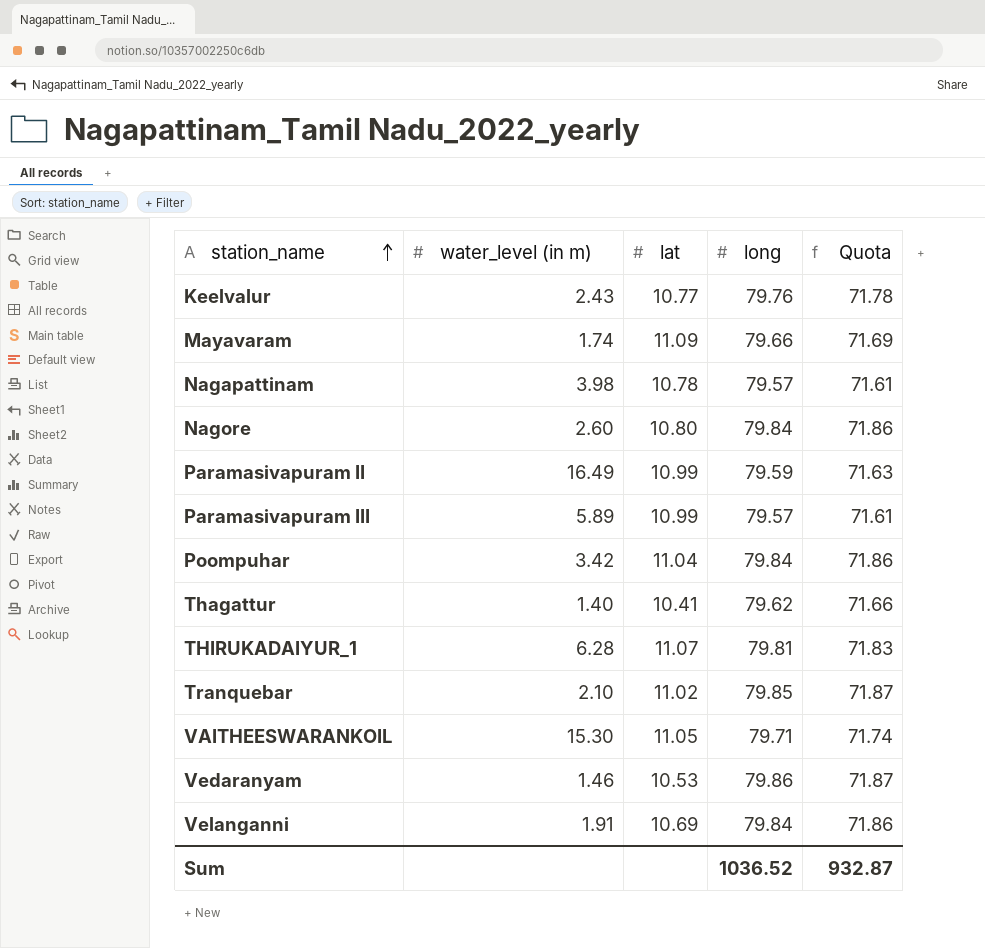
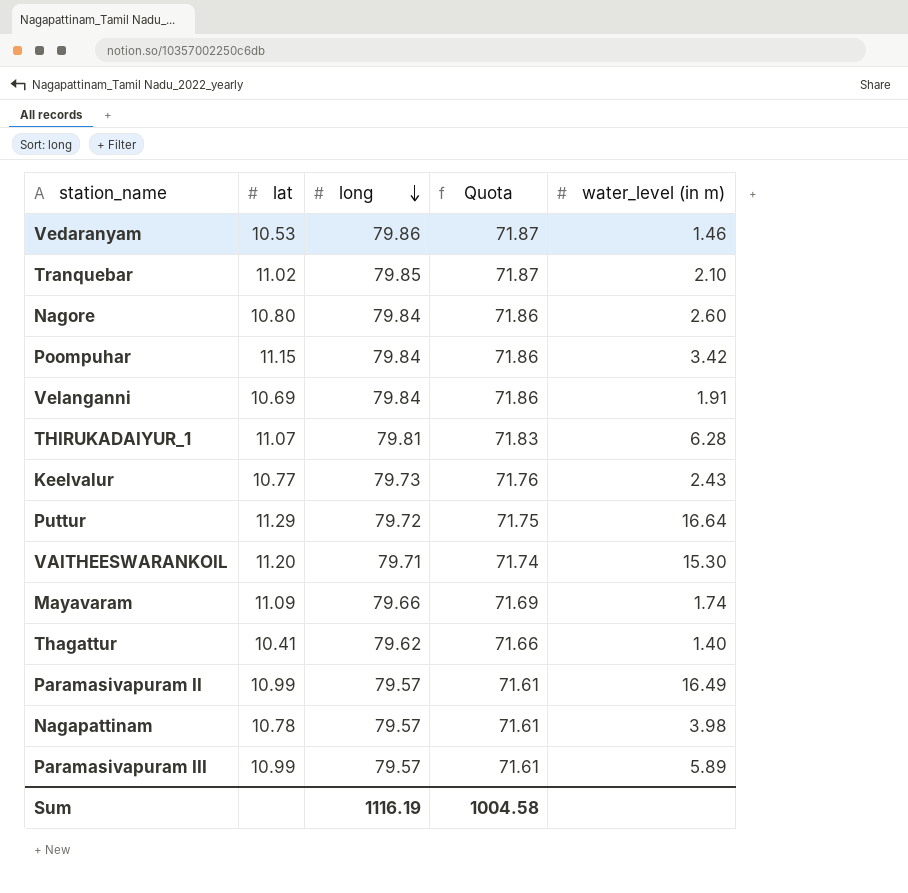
row order: station_name ascending -> long descending
column water_level (in m) | position: 2 -> 5
Poompuhar | lat: 11.04 -> 11.15
Keelvalur | long: 79.76 -> 79.73
Keelvalur | Quota: 71.78 -> 71.76
row Puttur: none -> 11.29 | 79.72 | 71.75 | 16.64
VAITHEESWARANKOIL | lat: 11.05 -> 11.20
Paramasivapuram II | long: 79.59 -> 79.57
Paramasivapuram II | Quota: 71.63 -> 71.61
Sum | long: 1036.52 -> 1116.19
Sum | Quota: 932.87 -> 1004.58

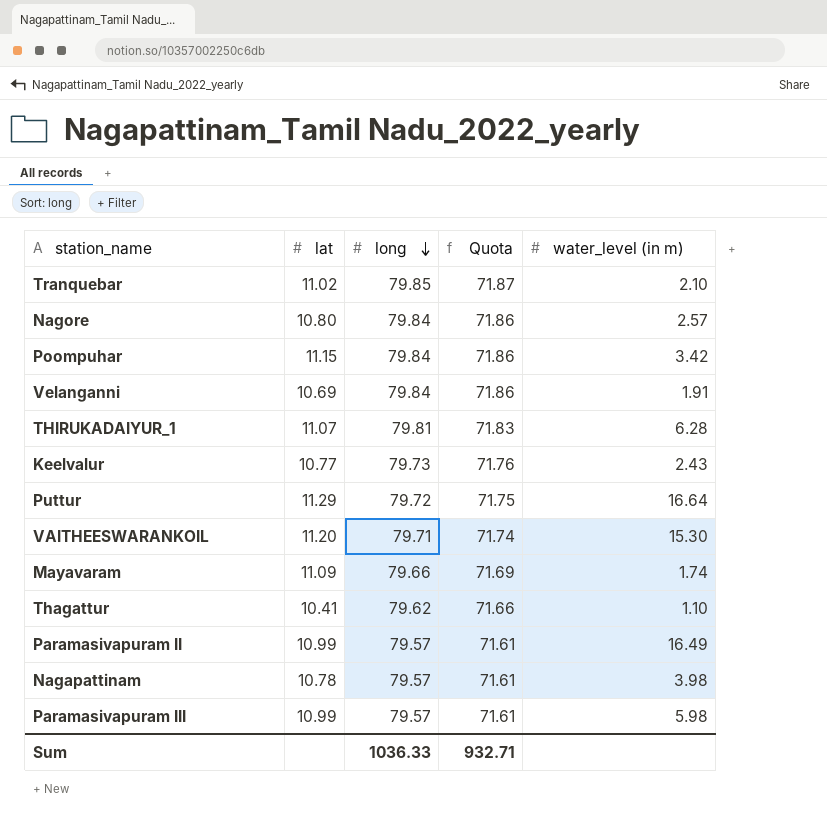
row Vedaranyam: 10.53 | 79.86 | 71.87 | 1.46 -> none
Nagore | water_level (in m): 2.60 -> 2.57
Thagattur | water_level (in m): 1.40 -> 1.10
Paramasivapuram III | water_level (in m): 5.89 -> 5.98
Sum | long: 1116.19 -> 1036.33
Sum | Quota: 1004.58 -> 932.71

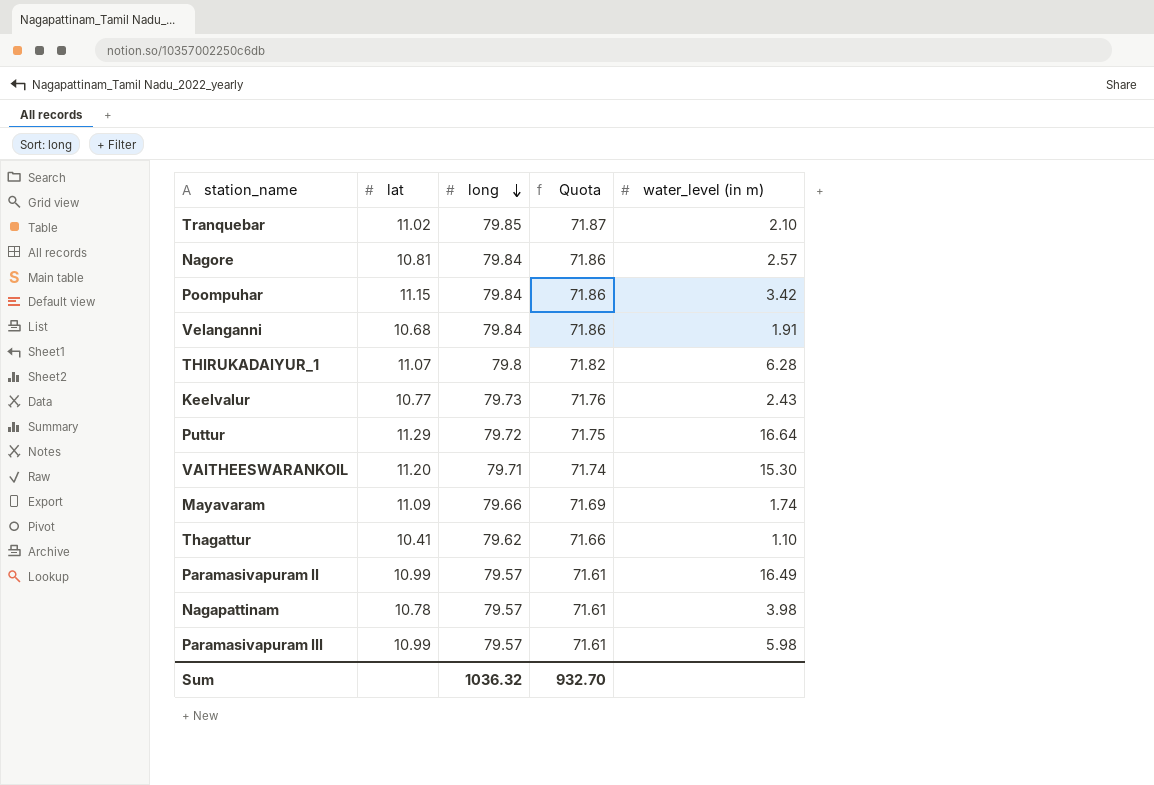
Nagore | lat: 10.80 -> 10.81
Velanganni | lat: 10.69 -> 10.68
THIRUKADAIYUR_1 | long: 79.81 -> 79.8
THIRUKADAIYUR_1 | Quota: 71.83 -> 71.82
Sum | long: 1036.33 -> 1036.32
Sum | Quota: 932.71 -> 932.70

